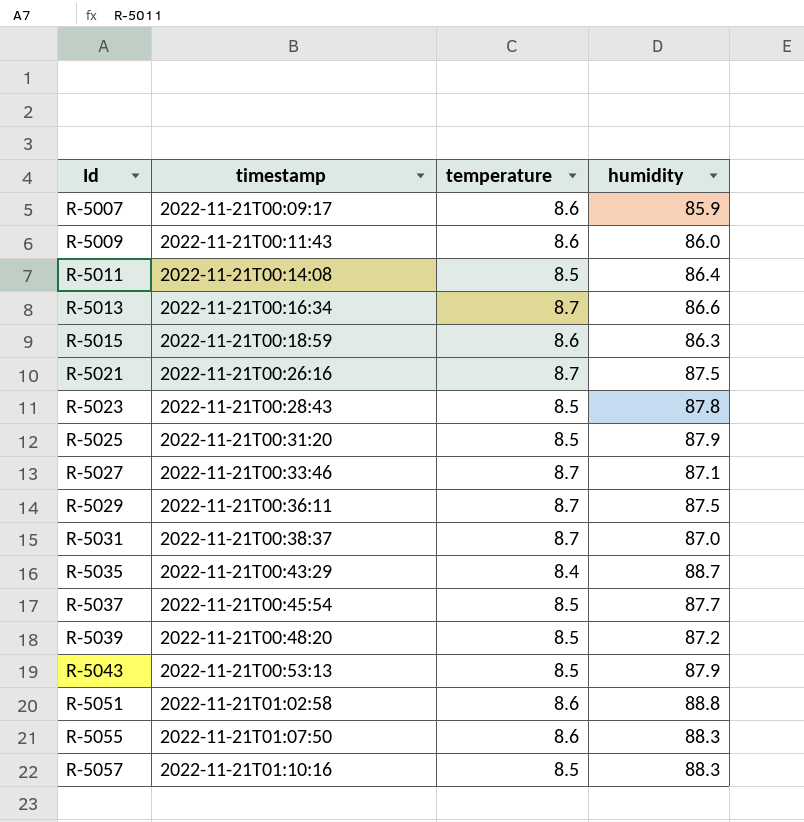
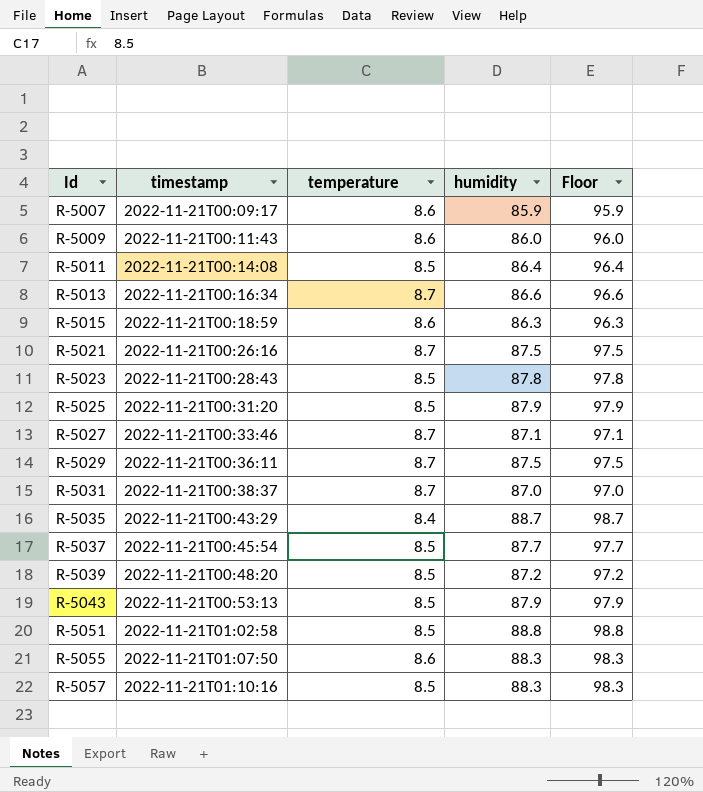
column Floor | formula: none -> [humidity] + 10
R-5051 | temperature: 8.6 -> 8.5

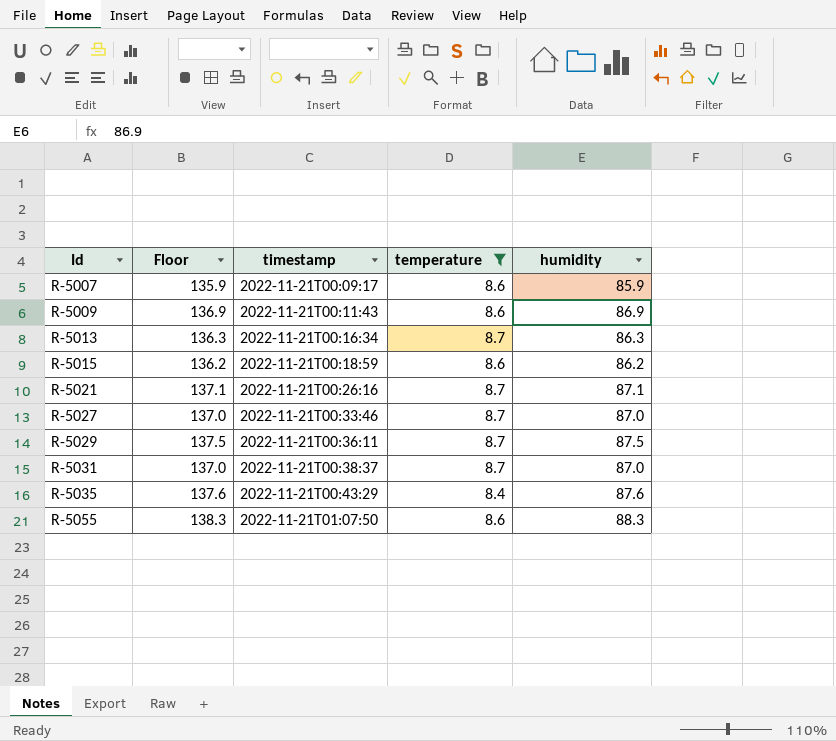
filter: none -> temperature != 8.5
column Floor | formula: [humidity] + 10 -> [humidity] + 50
column Floor | position: 5 -> 2
R-5009 | humidity: 86.0 -> 86.9
R-5013 | humidity: 86.6 -> 86.3
R-5015 | humidity: 86.3 -> 86.2
R-5021 | humidity: 87.5 -> 87.1
R-5027 | humidity: 87.1 -> 87.0
R-5035 | humidity: 88.7 -> 87.6

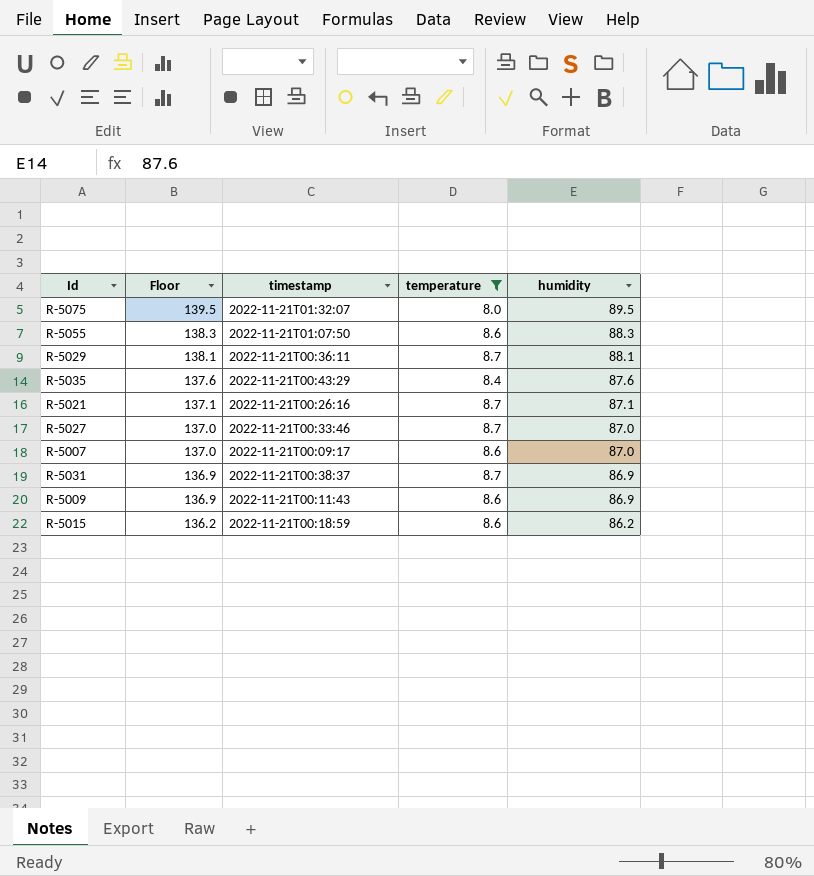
row order: Id ascending -> Floor descending
row R-5013: 136.3 | 2022-11-21T00:16:34 | 8.7 | 86.3 -> none
row R-5075: none -> 139.5 | 2022-11-21T01:32:07 | 8.0 | 89.5
R-5029 | Floor: 137.5 -> 138.1
R-5029 | humidity: 87.5 -> 88.1
R-5007 | Floor: 135.9 -> 137.0
R-5007 | humidity: 85.9 -> 87.0
R-5031 | Floor: 137.0 -> 136.9
R-5031 | humidity: 87.0 -> 86.9

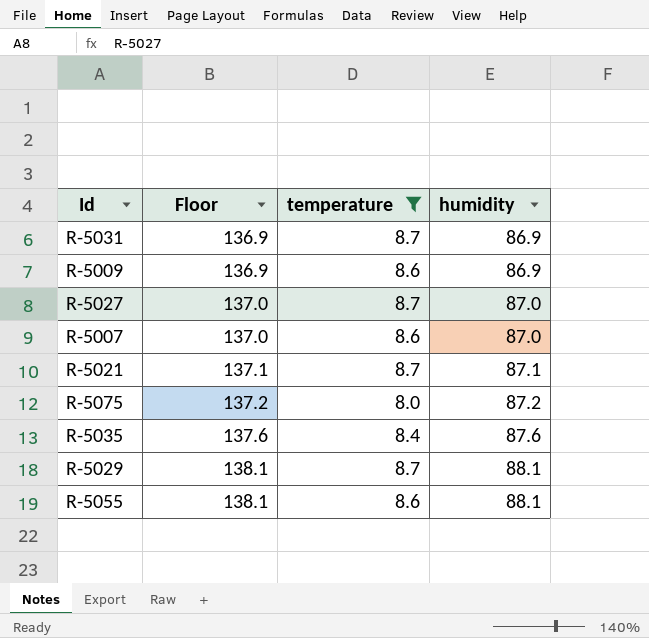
row order: Floor descending -> Floor ascending
column timestamp | position: 3 -> none
row R-5015: 136.2 | 2022-11-21T00:18:59 | 8.6 | 86.2 -> none
R-5075 | Floor: 139.5 -> 137.2
R-5075 | humidity: 89.5 -> 87.2
R-5055 | Floor: 138.3 -> 138.1
R-5055 | humidity: 88.3 -> 88.1

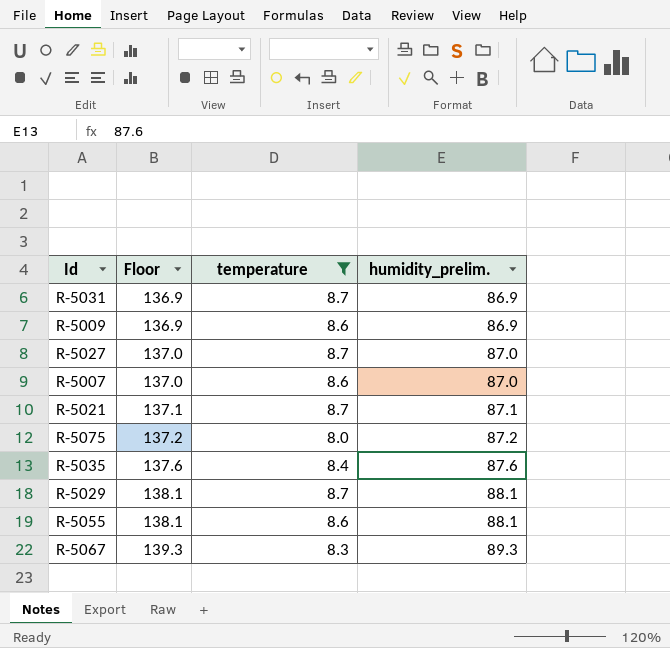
column name: humidity -> humidity_prelim.
row R-5067: none -> 139.3 | 8.3 | 89.3

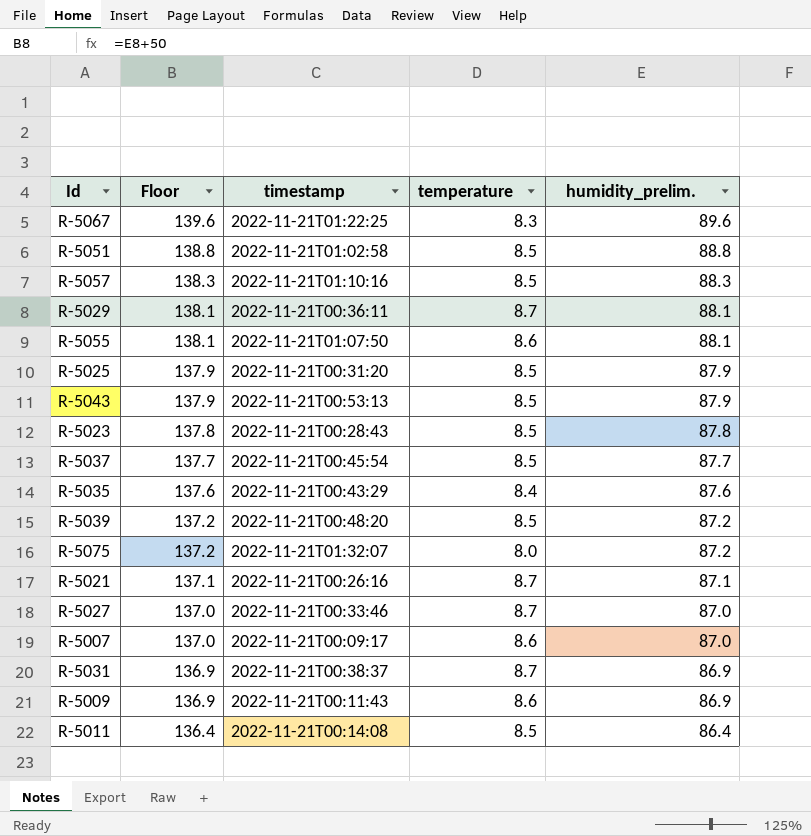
filter: temperature != 8.5 -> none
row order: Floor ascending -> Floor descending
column timestamp | position: none -> 3
R-5067 | Floor: 139.3 -> 139.6
R-5067 | humidity_prelim.: 89.3 -> 89.6

